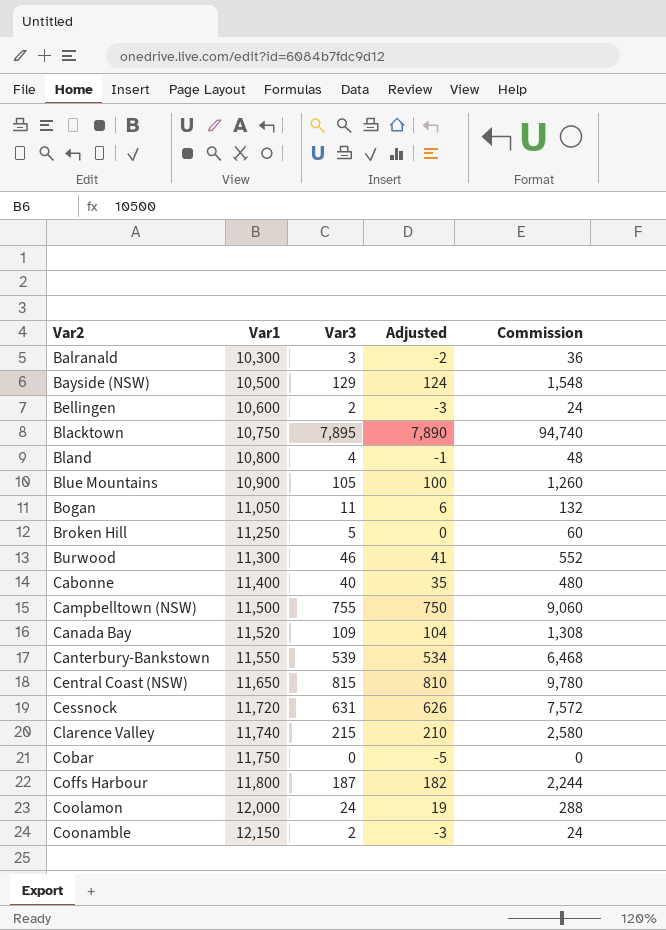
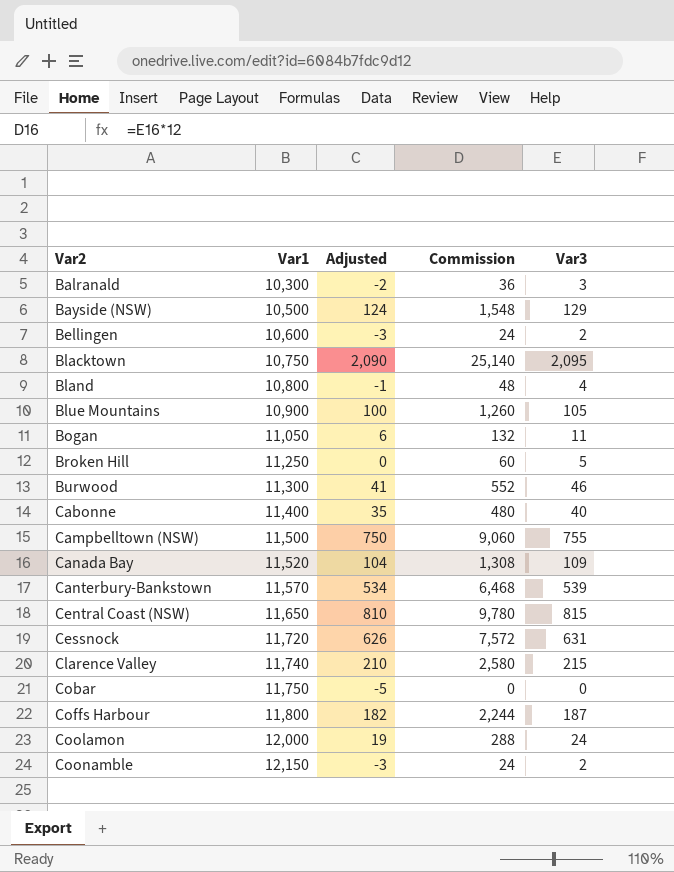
column Var3 | position: 3 -> 5
Blacktown | Adjusted: 7,890 -> 2,090
Blacktown | Commission: 94,740 -> 25,140
Blacktown | Var3: 7,895 -> 2,095
Canterbury-Bankstown | Var1: 11,550 -> 11,570

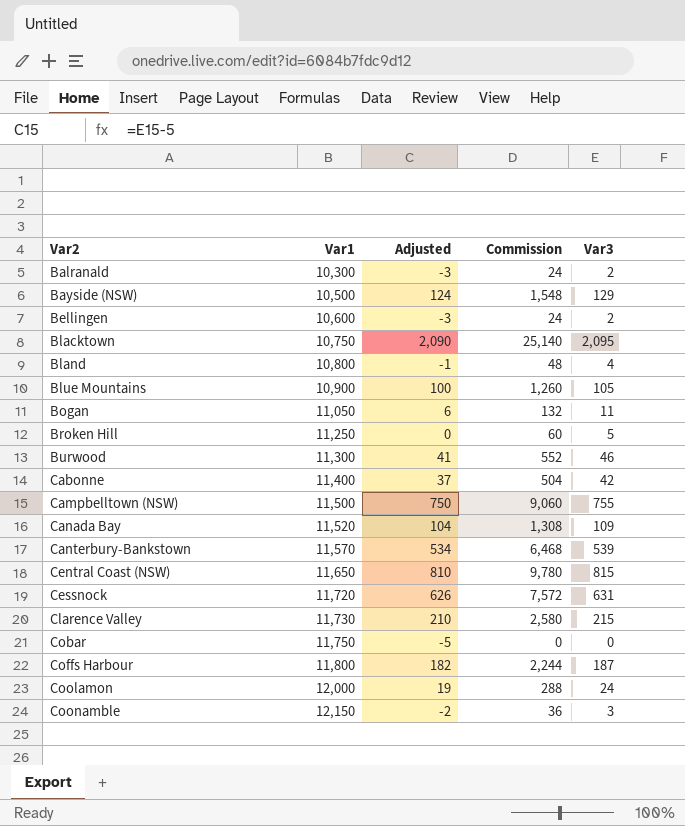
Balranald | Adjusted: -2 -> -3
Balranald | Commission: 36 -> 24
Balranald | Var3: 3 -> 2
Cabonne | Adjusted: 35 -> 37
Cabonne | Commission: 480 -> 504
Cabonne | Var3: 40 -> 42
Clarence Valley | Var1: 11,740 -> 11,730
Coonamble | Adjusted: -3 -> -2
Coonamble | Commission: 24 -> 36
Coonamble | Var3: 2 -> 3

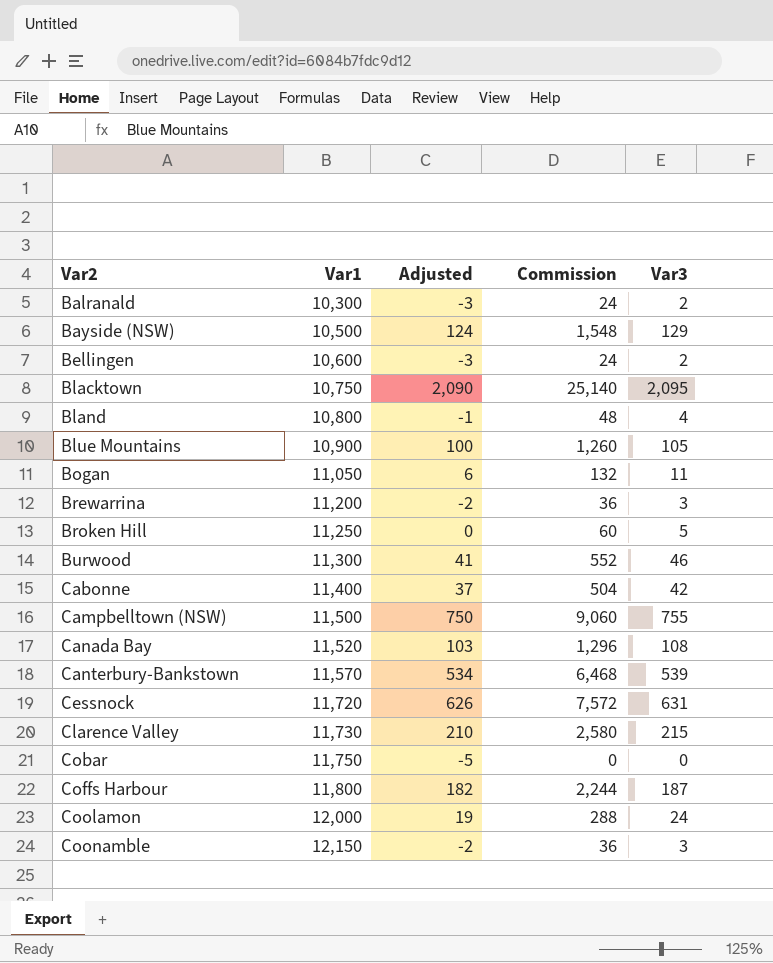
row Central Coast (NSW): 11,650 | 810 | 9,780 | 815 -> none
row Brewarrina: none -> 11,200 | -2 | 36 | 3
Canada Bay | Adjusted: 104 -> 103
Canada Bay | Commission: 1,308 -> 1,296
Canada Bay | Var3: 109 -> 108

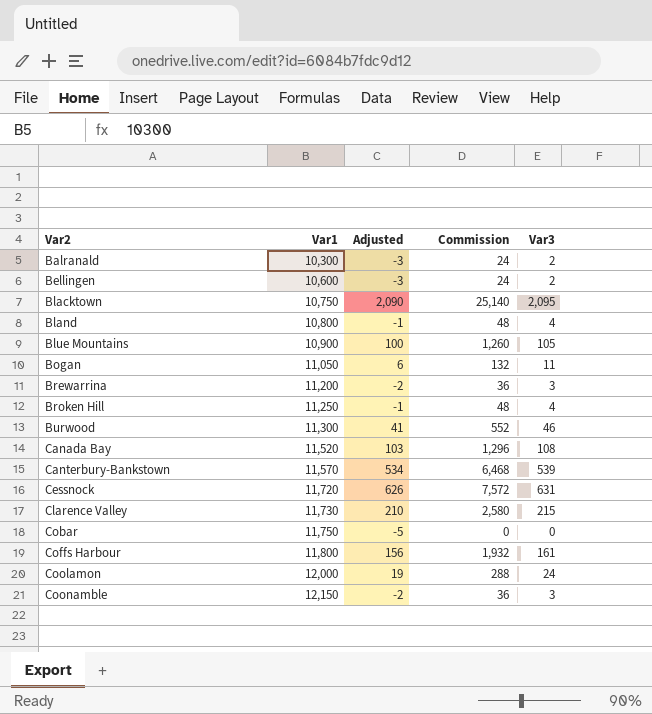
row Bayside (NSW): 10,500 | 124 | 1,548 | 129 -> none
row Cabonne: 11,400 | 37 | 504 | 42 -> none
row Campbelltown (NSW): 11,500 | 750 | 9,060 | 755 -> none
Broken Hill | Adjusted: 0 -> -1
Broken Hill | Commission: 60 -> 48
Broken Hill | Var3: 5 -> 4
Coffs Harbour | Adjusted: 182 -> 156
Coffs Harbour | Commission: 2,244 -> 1,932
Coffs Harbour | Var3: 187 -> 161

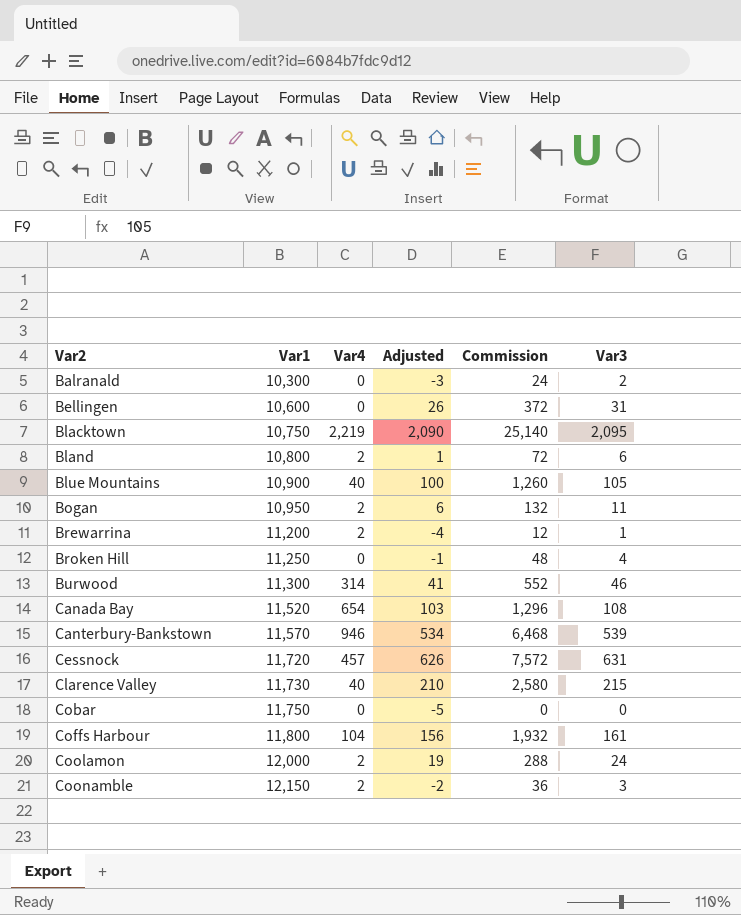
column Var4 | position: none -> 3
Bellingen | Adjusted: -3 -> 26
Bellingen | Commission: 24 -> 372
Bellingen | Var3: 2 -> 31
Bland | Adjusted: -1 -> 1
Bland | Commission: 48 -> 72
Bland | Var3: 4 -> 6
Bogan | Var1: 11,050 -> 10,950
Brewarrina | Adjusted: -2 -> -4
Brewarrina | Commission: 36 -> 12
Brewarrina | Var3: 3 -> 1

